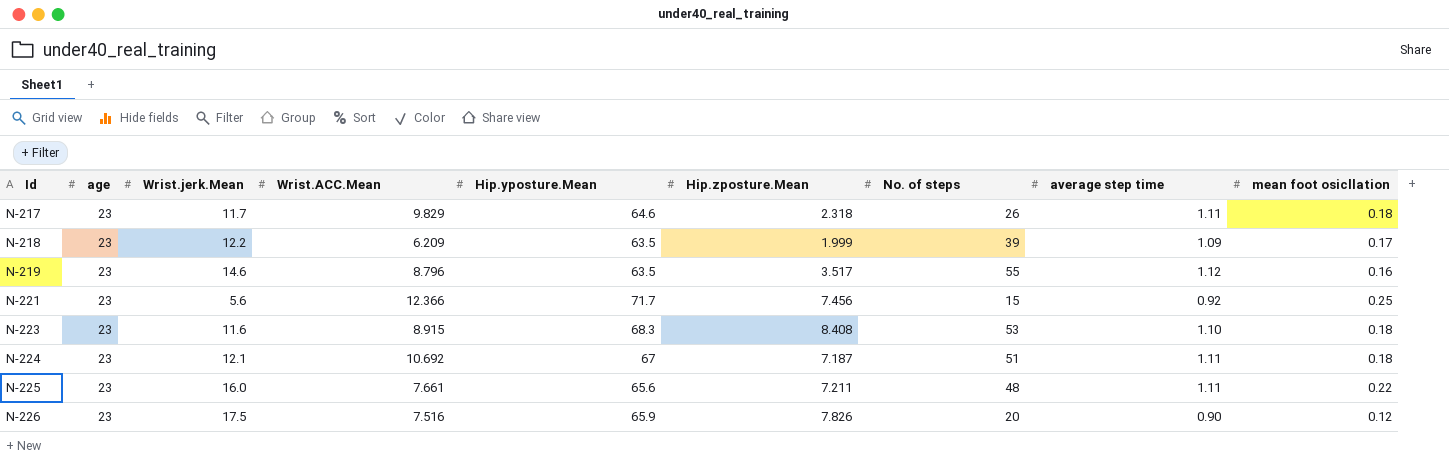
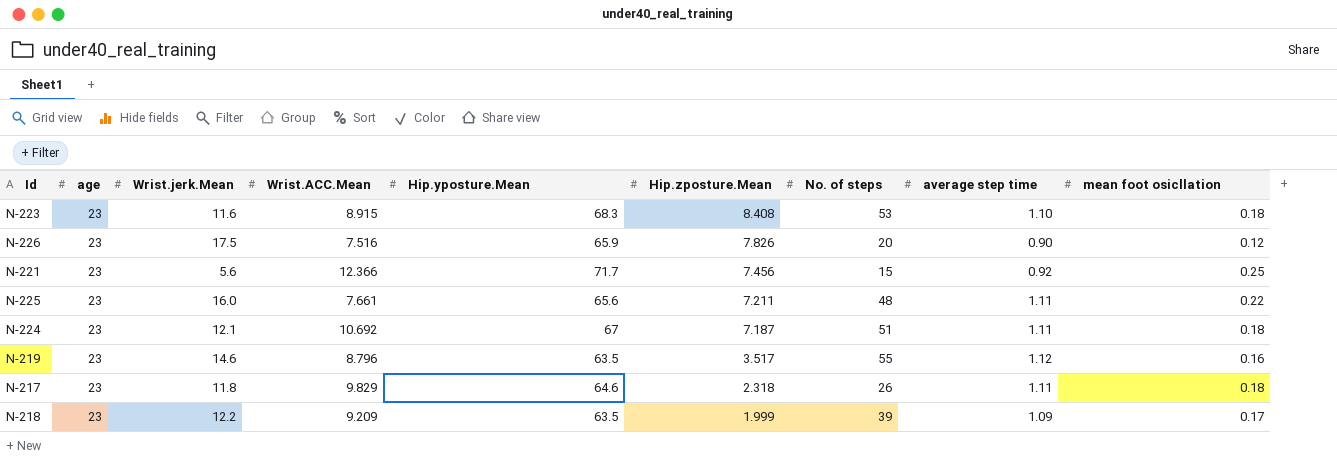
row order: Id ascending -> Hip.zposture.Mean descending
N-217 | Wrist.jerk.Mean: 11.7 -> 11.8
N-218 | Wrist.ACC.Mean: 6.209 -> 9.209

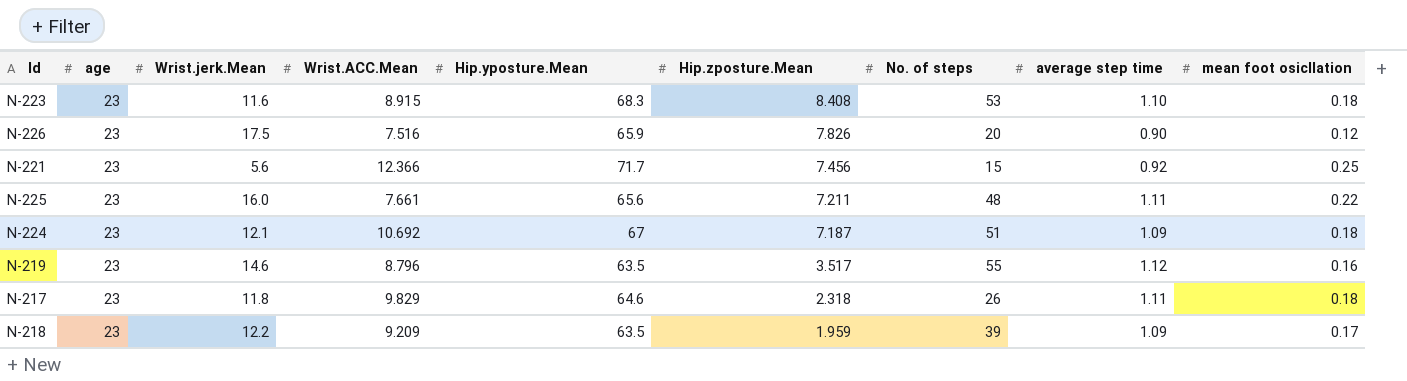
N-224 | average step time: 1.11 -> 1.09
N-218 | Hip.zposture.Mean: 1.999 -> 1.959

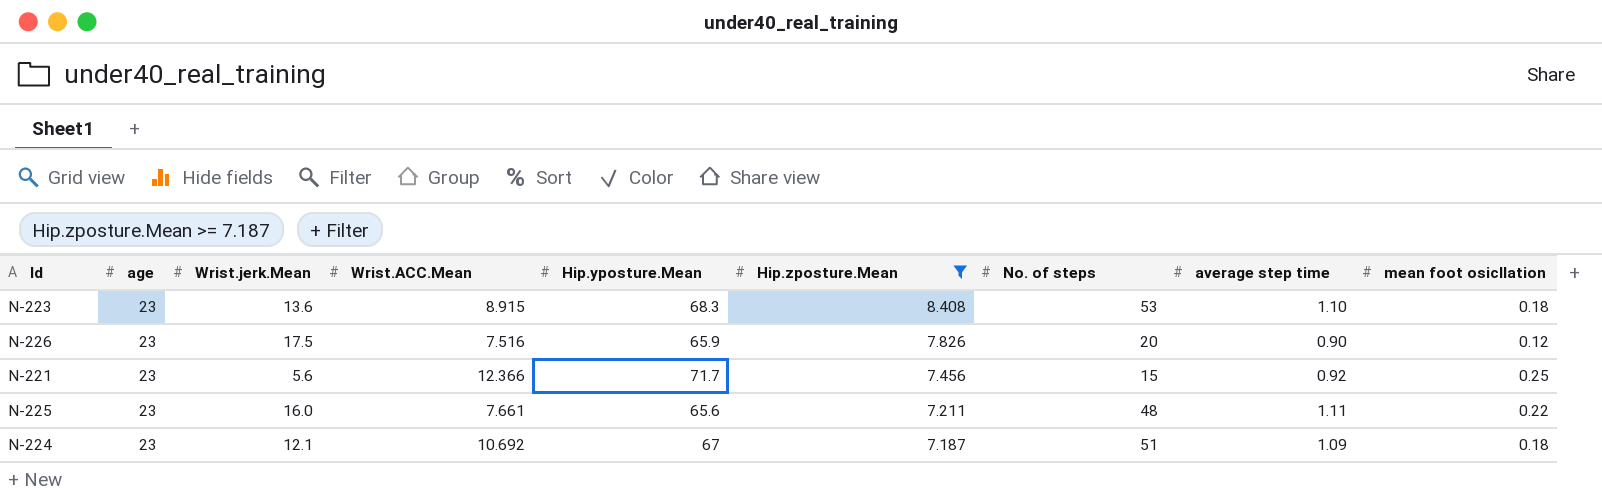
filter: none -> Hip.zposture.Mean >= 7.187
N-223 | Wrist.jerk.Mean: 11.6 -> 13.6

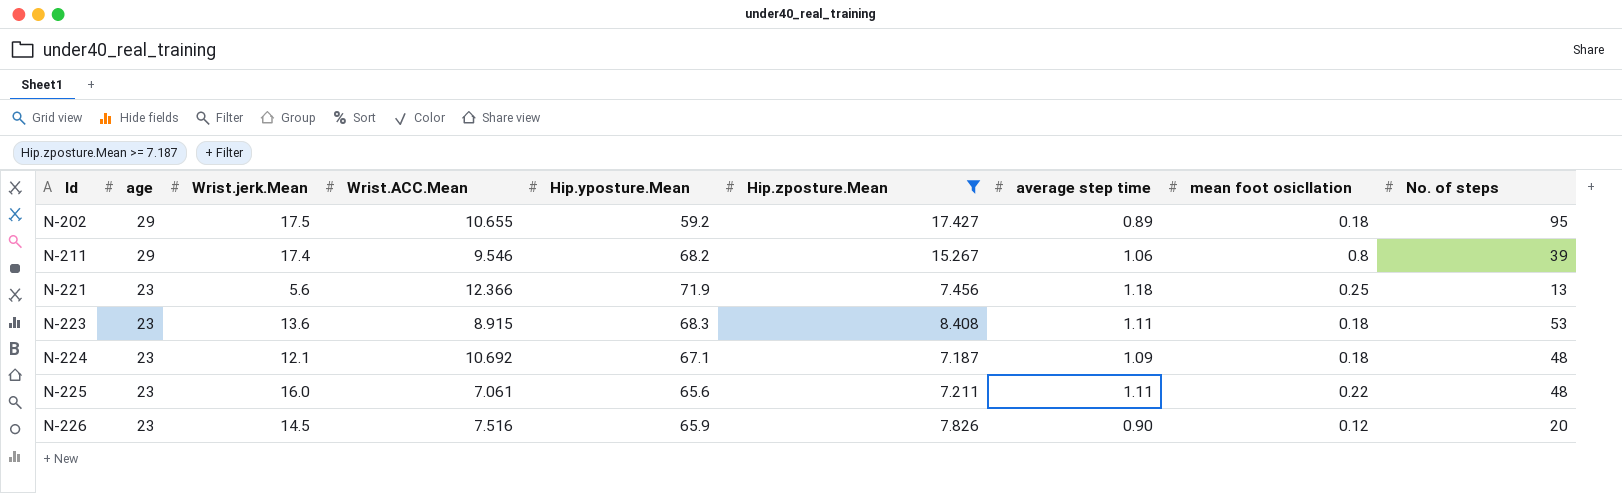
row order: Hip.zposture.Mean descending -> Id ascending
column No. of steps | position: 7 -> 9
row N-202: none -> 29 | 17.5 | 10.655 | 59.2 | 17.427 | 0.89 | 0.18 | 95
row N-211: none -> 29 | 17.4 | 9.546 | 68.2 | 15.267 | 1.06 | 0.8 | 39
N-221 | Hip.yposture.Mean: 71.7 -> 71.9
N-221 | average step time: 0.92 -> 1.18
N-221 | No. of steps: 15 -> 13
N-223 | average step time: 1.10 -> 1.11
N-224 | Hip.yposture.Mean: 67 -> 67.1
N-224 | No. of steps: 51 -> 48
N-225 | Wrist.ACC.Mean: 7.661 -> 7.061
N-226 | Wrist.jerk.Mean: 17.5 -> 14.5

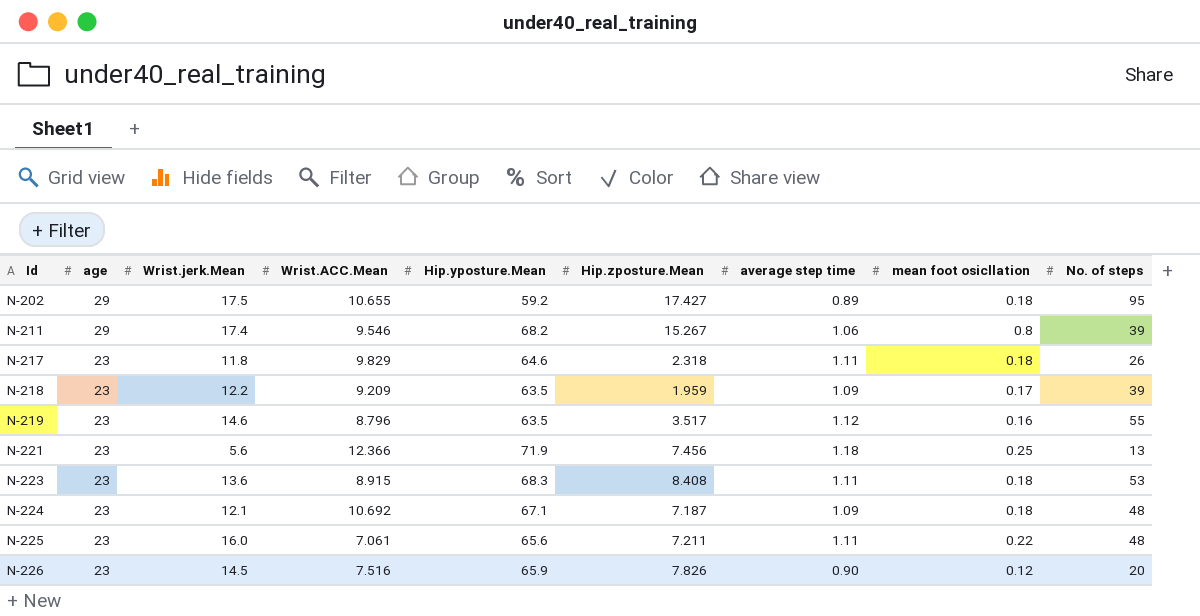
filter: Hip.zposture.Mean >= 7.187 -> none

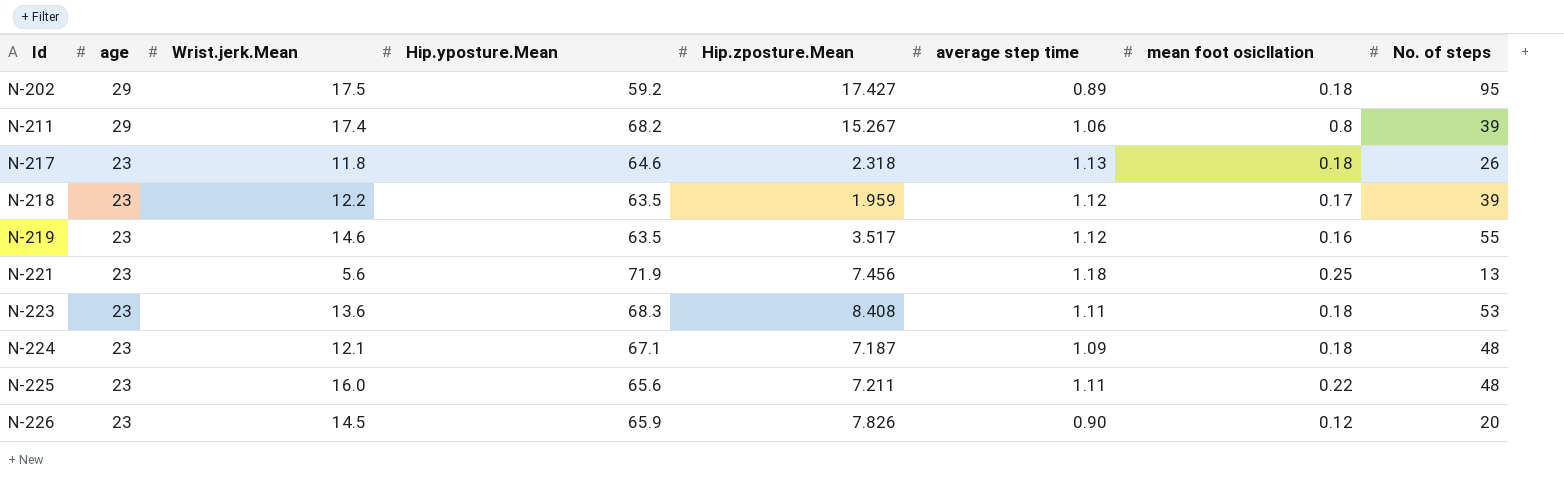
column Wrist.ACC.Mean | position: 4 -> none
N-217 | average step time: 1.11 -> 1.13
N-218 | average step time: 1.09 -> 1.12

